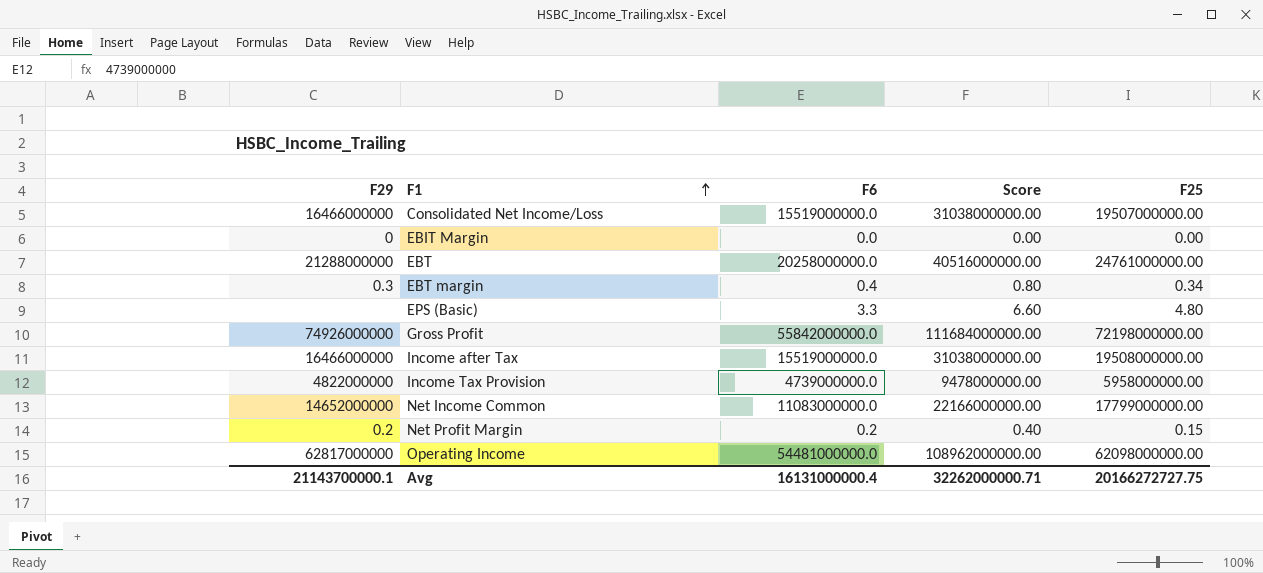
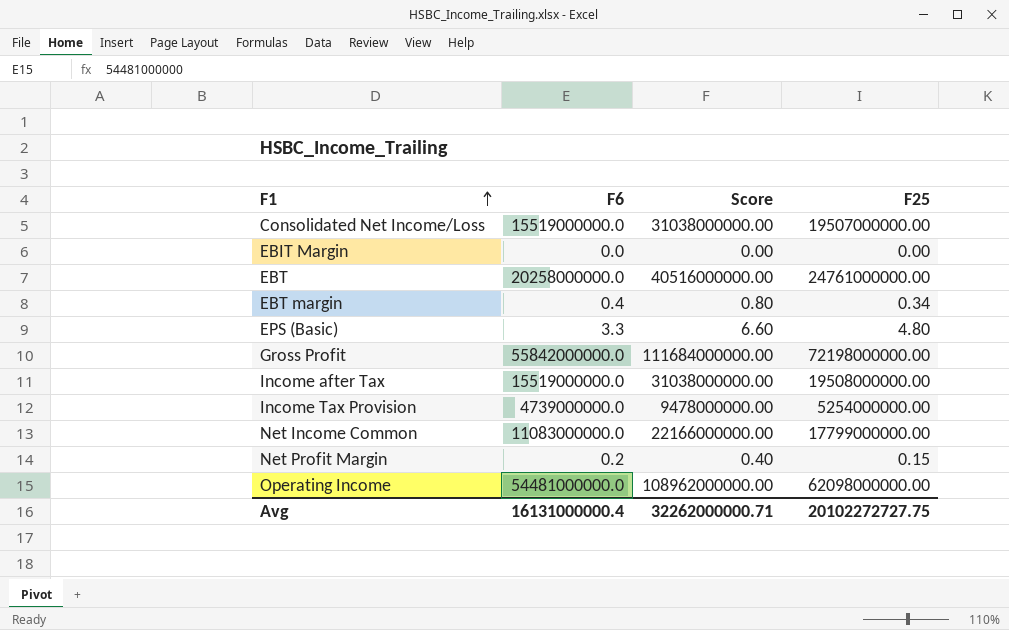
column F29 | position: 1 -> none
Income Tax Provision | F25: 5958000000.00 -> 5254000000.00
Avg | F25: 20166272727.75 -> 20102272727.75

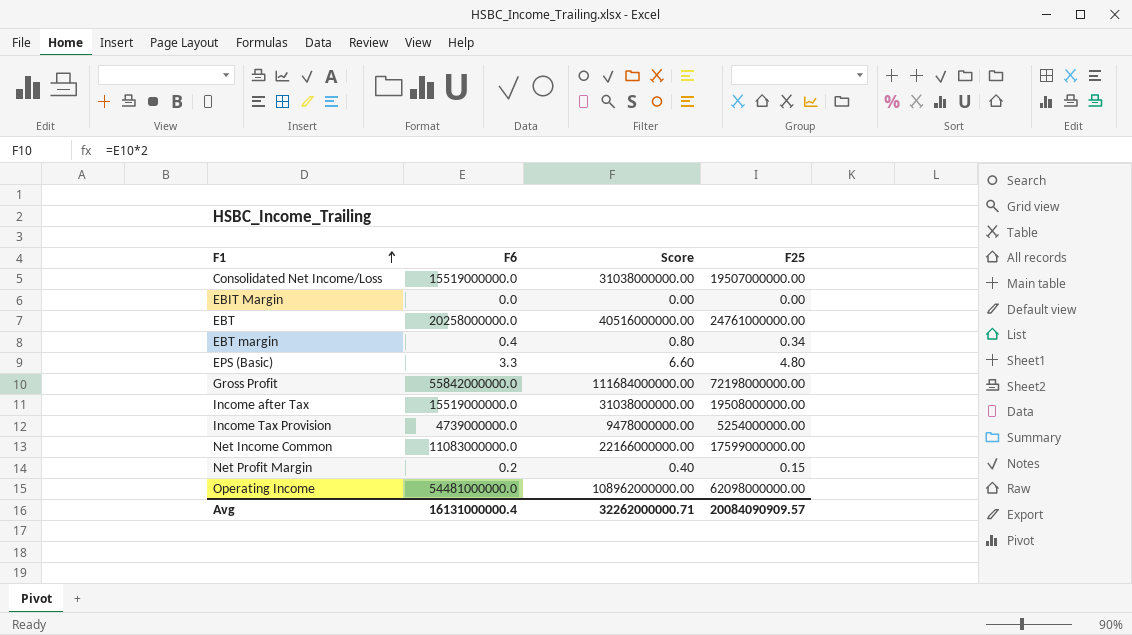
Net Income Common | F25: 17799000000.00 -> 17599000000.00
Avg | F25: 20102272727.75 -> 20084090909.57

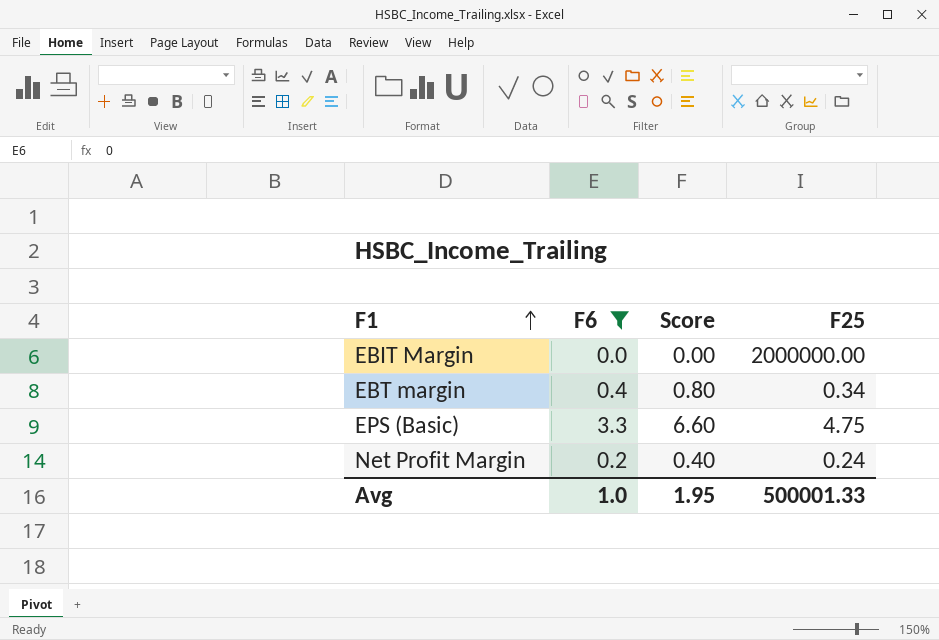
filter: none -> F6 <= 3.3
EBIT Margin | F25: 0.00 -> 2000000.00
EPS (Basic) | F25: 4.80 -> 4.75
Net Profit Margin | F25: 0.15 -> 0.24
Avg | F6: 16131000000.4 -> 1.0
Avg | Score: 32262000000.71 -> 1.95
Avg | F25: 20084090909.57 -> 500001.33

